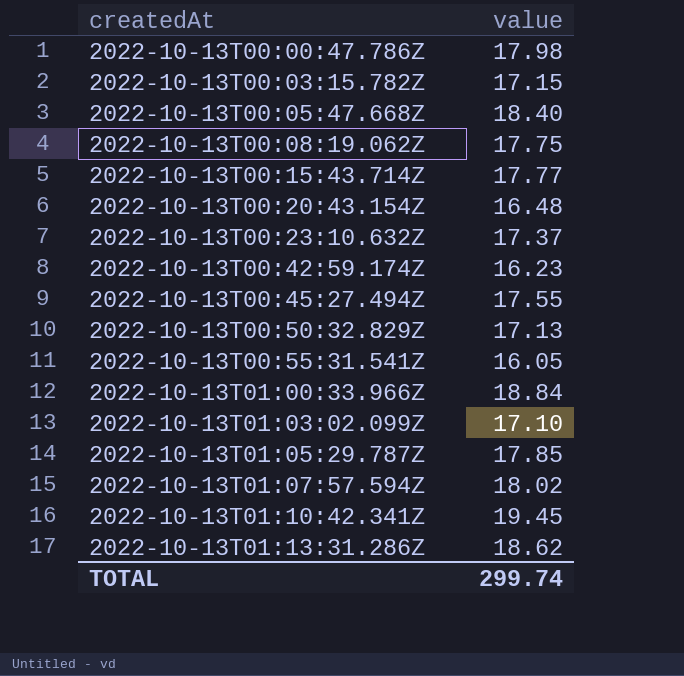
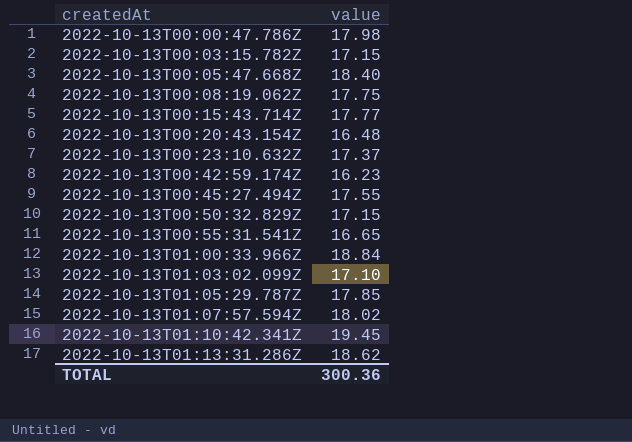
2022-10-13T00:50:32.829Z | value: 17.13 -> 17.15
2022-10-13T00:55:31.541Z | value: 16.05 -> 16.65
TOTAL | value: 299.74 -> 300.36

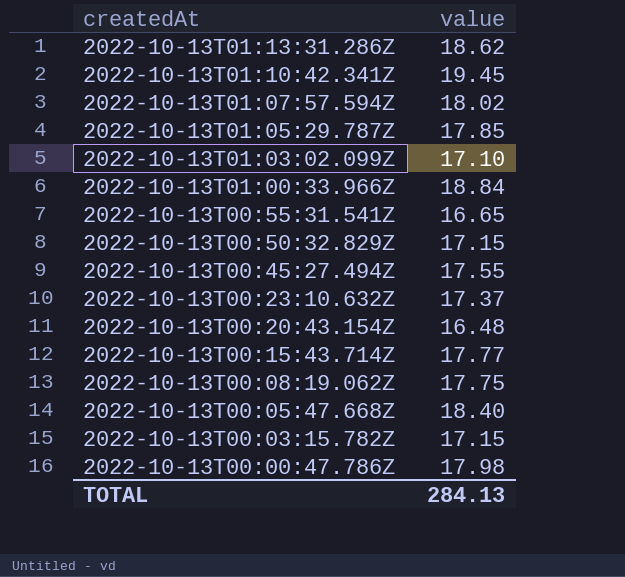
row order: createdAt ascending -> createdAt descending
row 2022-10-13T00:42:59.174Z: 16.23 -> none
TOTAL | value: 300.36 -> 284.13

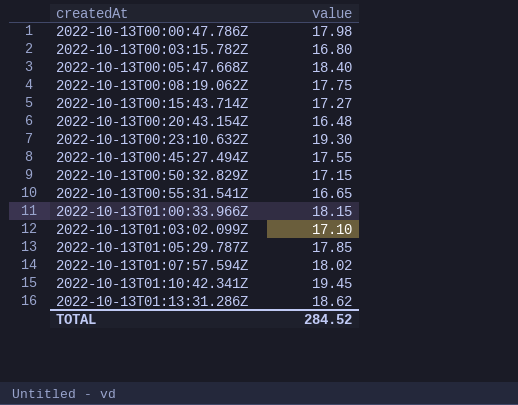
row order: createdAt descending -> createdAt ascending
2022-10-13T00:03:15.782Z | value: 17.15 -> 16.80
2022-10-13T00:15:43.714Z | value: 17.77 -> 17.27
2022-10-13T00:23:10.632Z | value: 17.37 -> 19.30
2022-10-13T01:00:33.966Z | value: 18.84 -> 18.15
TOTAL | value: 284.13 -> 284.52

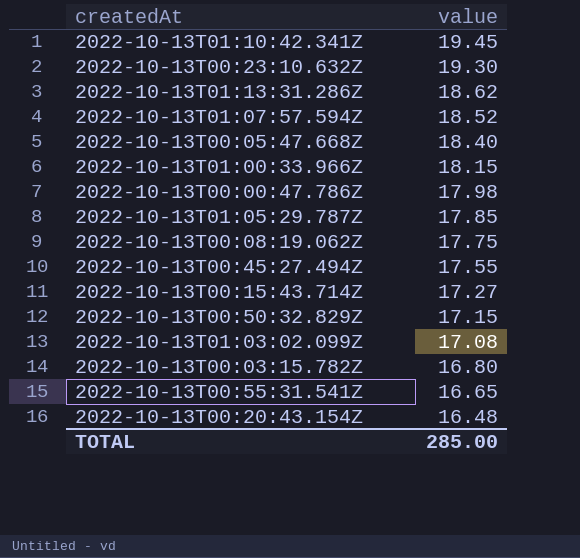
row order: createdAt ascending -> value descending
2022-10-13T01:07:57.594Z | value: 18.02 -> 18.52
2022-10-13T01:03:02.099Z | value: 17.10 -> 17.08
TOTAL | value: 284.52 -> 285.00

